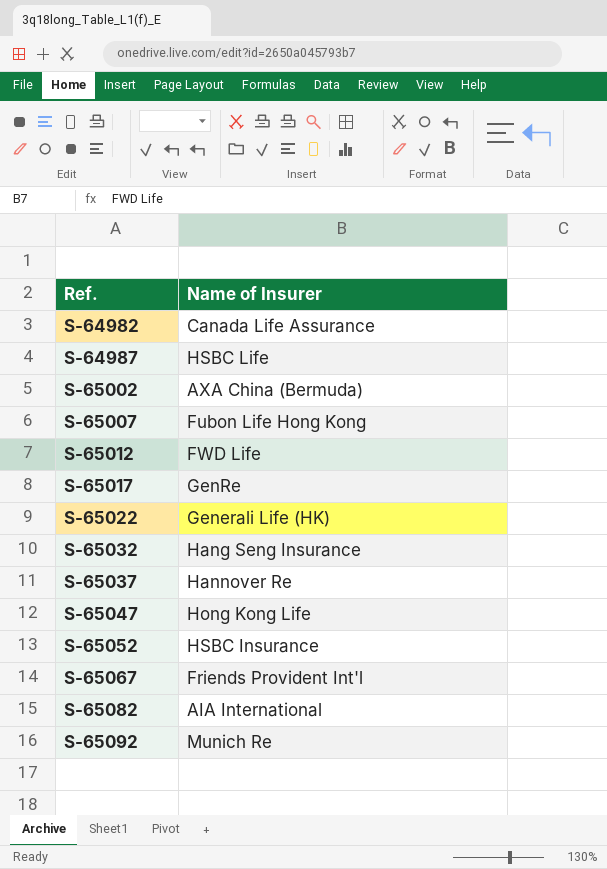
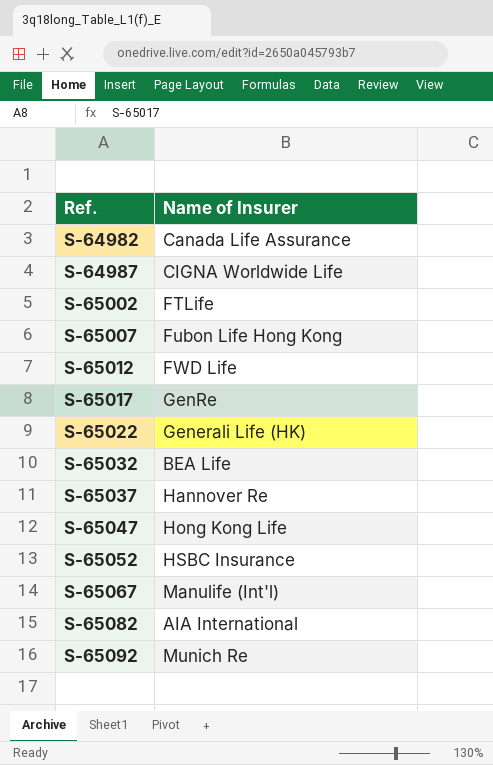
S-64987 | Name of Insurer: HSBC Life -> CIGNA Worldwide Life
S-65002 | Name of Insurer: AXA China (Bermuda) -> FTLife
S-65032 | Name of Insurer: Hang Seng Insurance -> BEA Life
S-65067 | Name of Insurer: Friends Provident Int'l -> Manulife (Int'l)

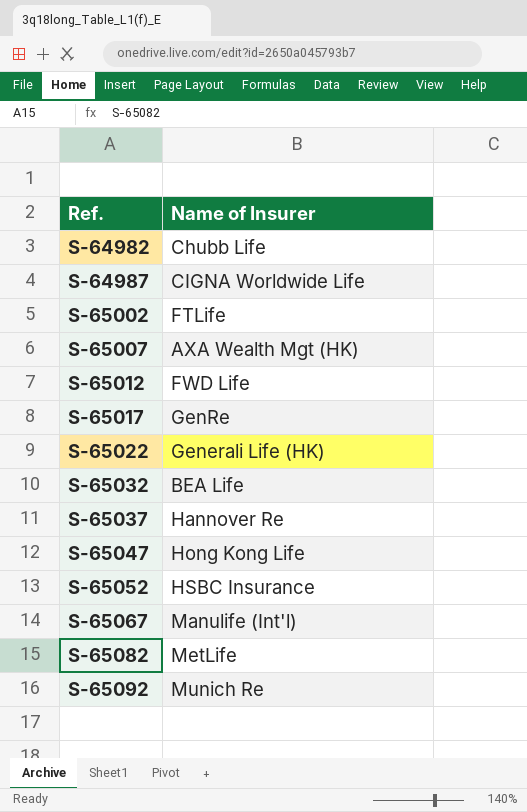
S-64982 | Name of Insurer: Canada Life Assurance -> Chubb Life
S-65007 | Name of Insurer: Fubon Life Hong Kong -> AXA Wealth Mgt (HK)
S-65082 | Name of Insurer: AIA International -> MetLife

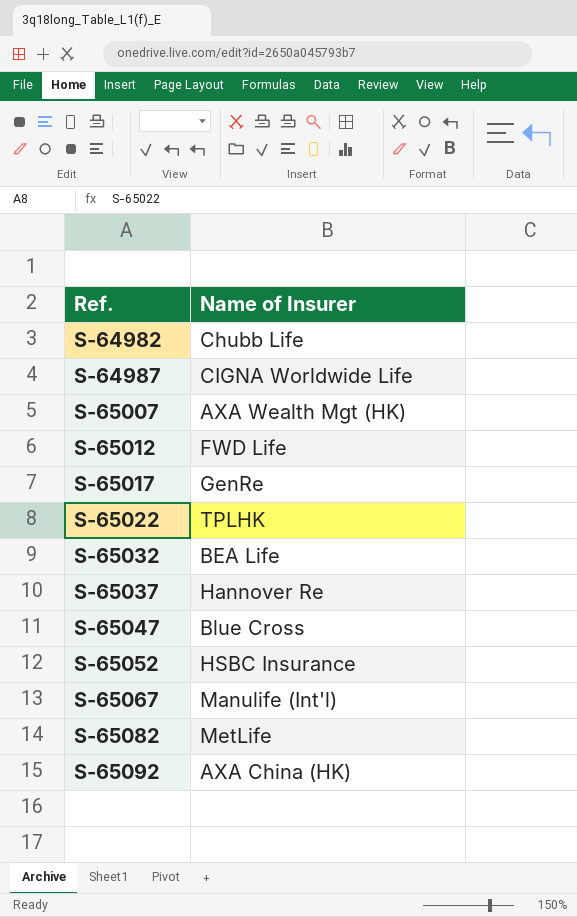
row S-65002: FTLife -> none
S-65022 | Name of Insurer: Generali Life (HK) -> TPLHK
S-65047 | Name of Insurer: Hong Kong Life -> Blue Cross
S-65092 | Name of Insurer: Munich Re -> AXA China (HK)

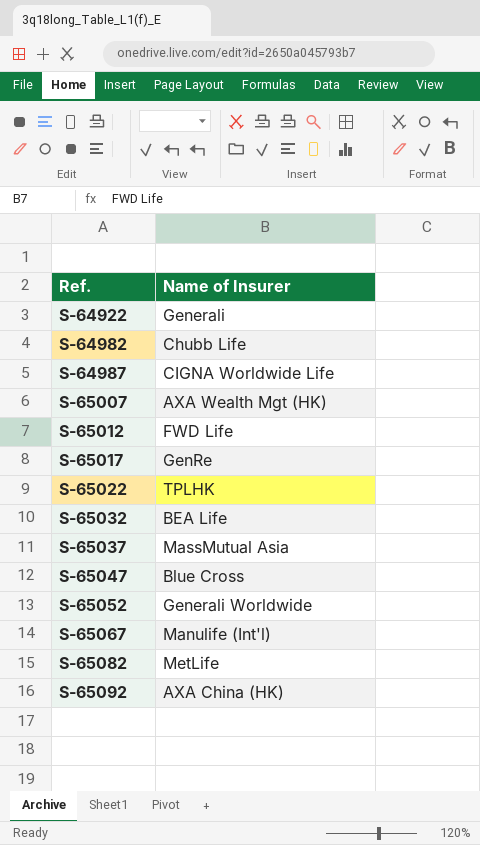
row S-64922: none -> Generali
S-65037 | Name of Insurer: Hannover Re -> MassMutual Asia
S-65052 | Name of Insurer: HSBC Insurance -> Generali Worldwide

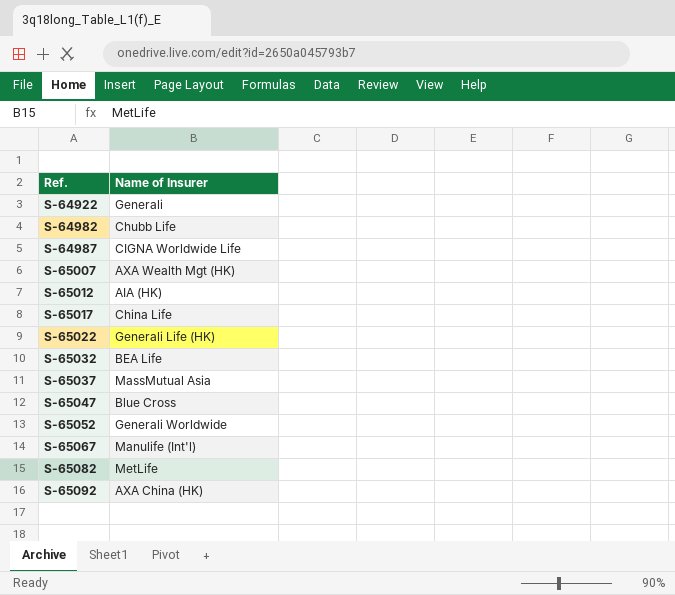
S-65012 | Name of Insurer: FWD Life -> AIA (HK)
S-65017 | Name of Insurer: GenRe -> China Life
S-65022 | Name of Insurer: TPLHK -> Generali Life (HK)

